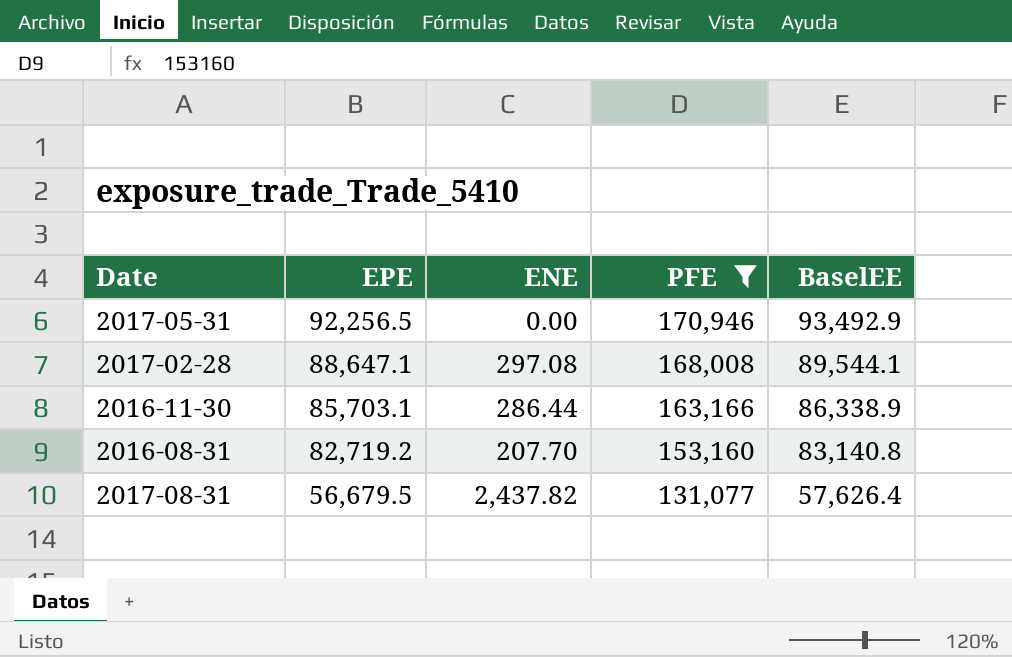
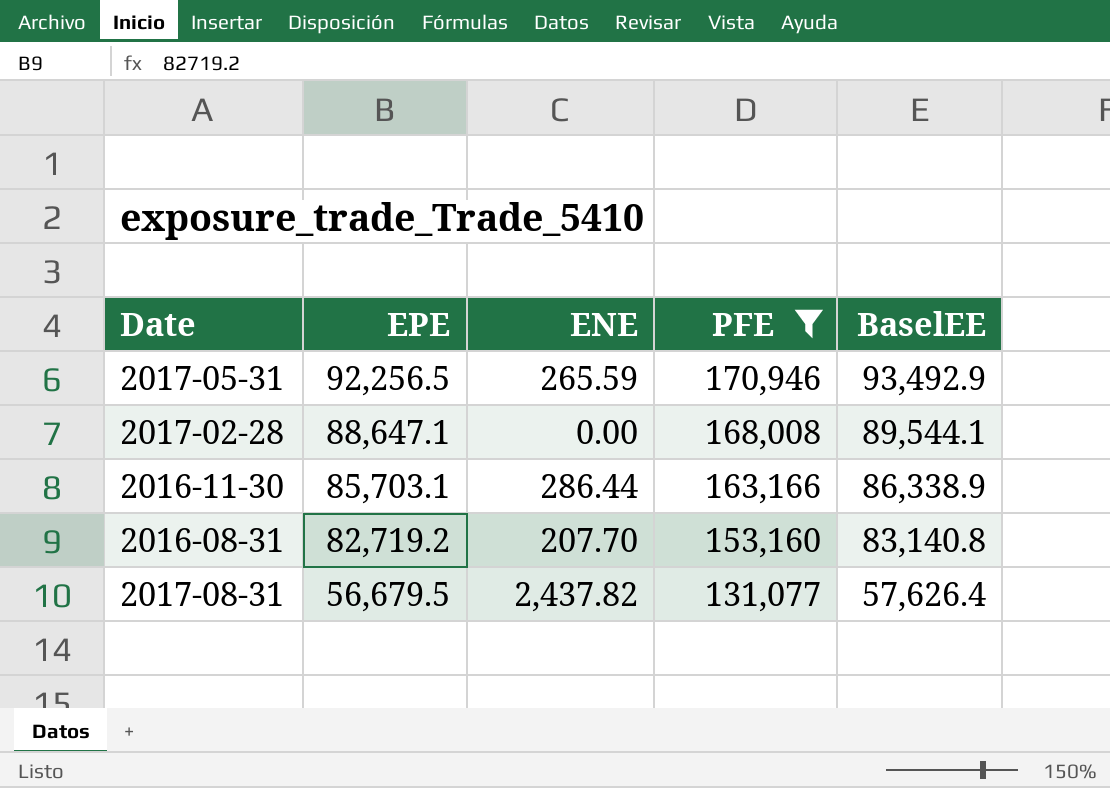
2017-05-31 | ENE: 0.00 -> 265.59
2017-02-28 | ENE: 297.08 -> 0.00

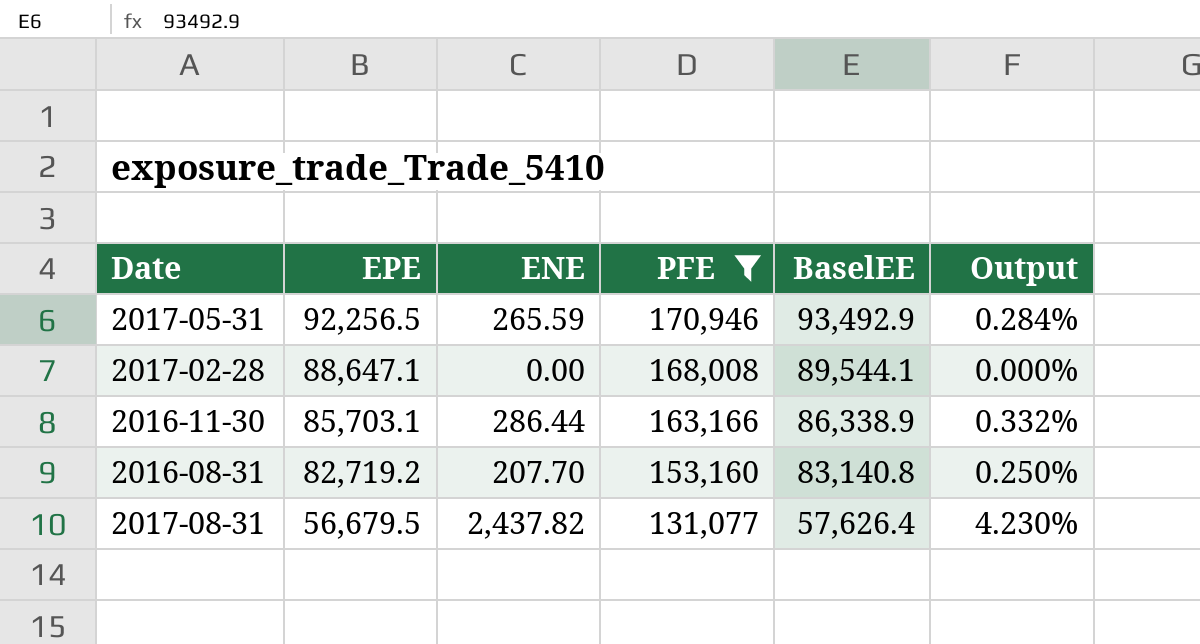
column Output | formula: none -> [ENE] / [BaselEE]

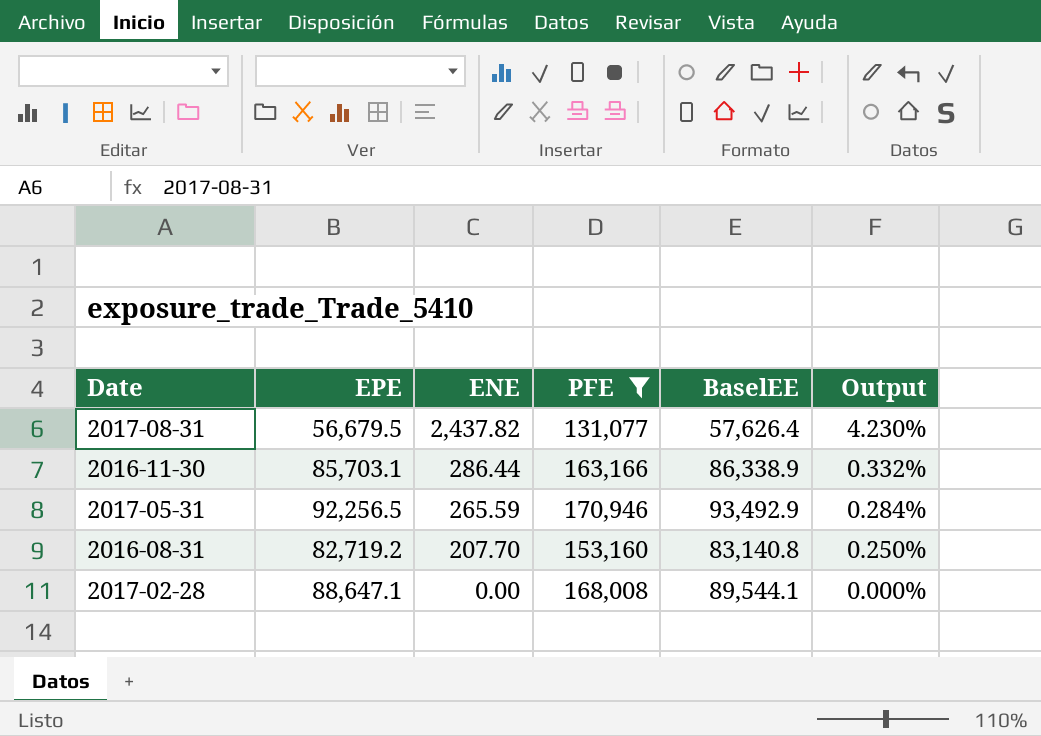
row order: EPE descending -> ENE descending

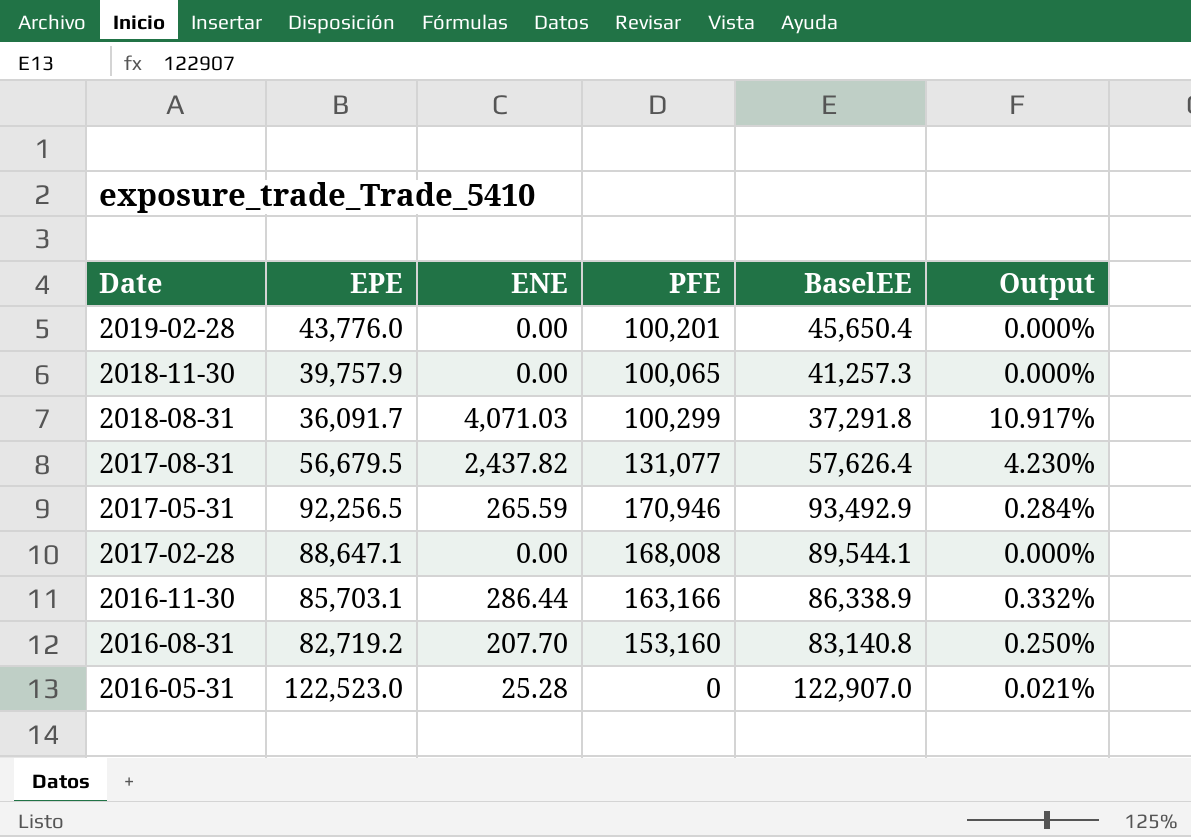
filter: PFE >= 131,077 -> none
row order: ENE descending -> Date descending

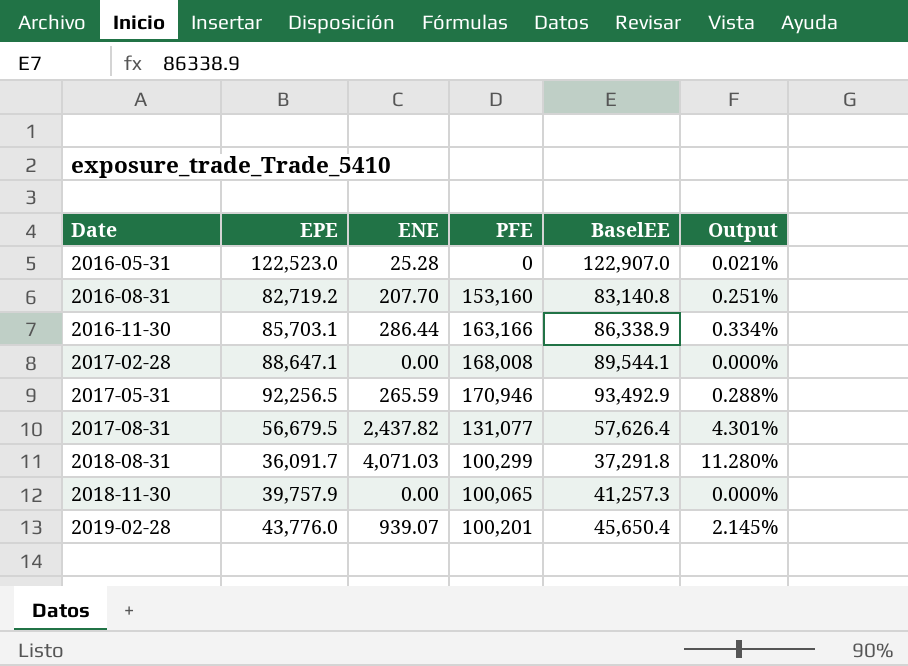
row order: Date descending -> Date ascending
column Output | formula: [ENE] / [BaselEE] -> [ENE] / [EPE]
2019-02-28 | ENE: 0.00 -> 939.07

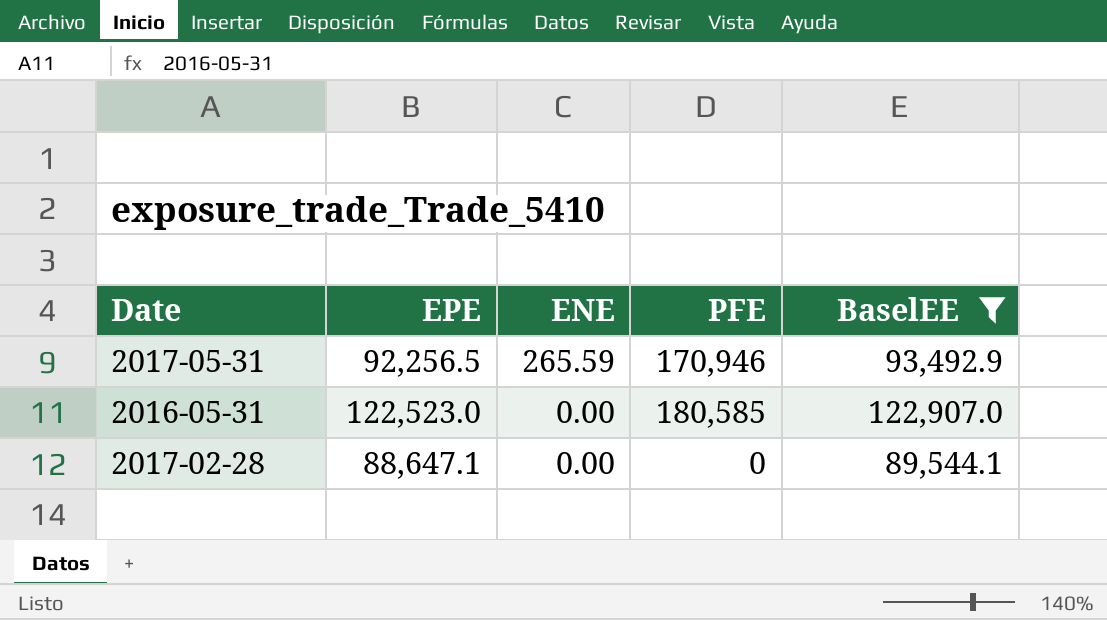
filter: none -> BaselEE >= 89,544.1
row order: Date ascending -> ENE descending
column Output | formula: [ENE] / [EPE] -> none
2016-05-31 | ENE: 25.28 -> 0.00
2016-05-31 | PFE: 0 -> 180,585
2017-02-28 | PFE: 168,008 -> 0

